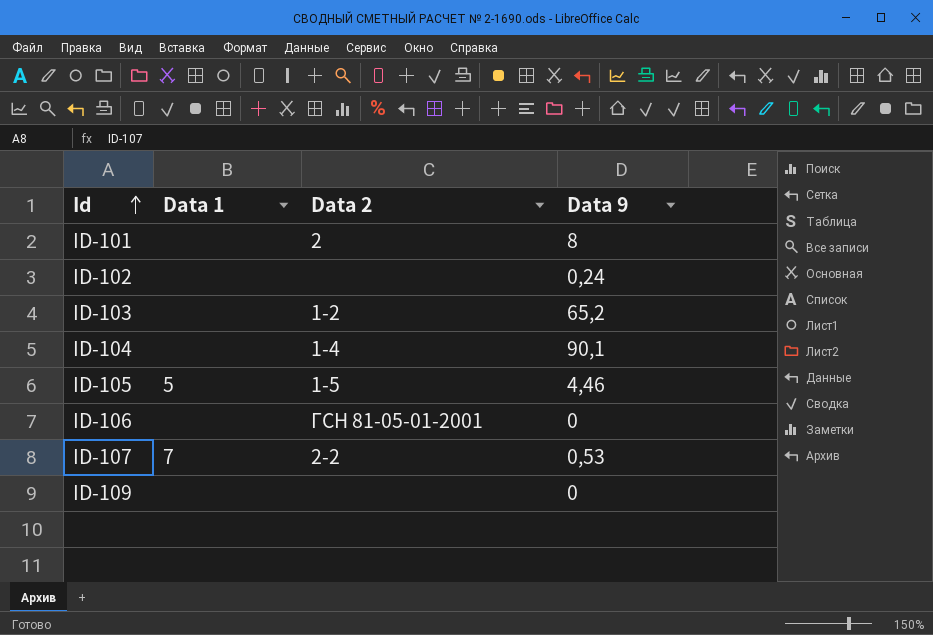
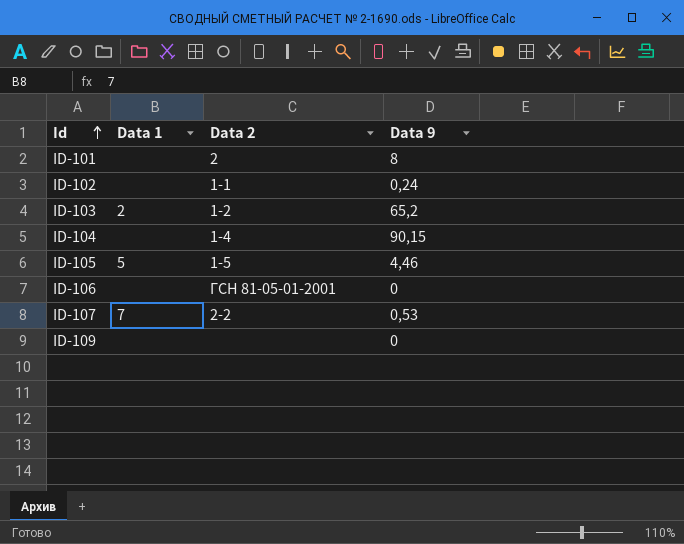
ID-102 | Data 2: none -> 1-1
ID-103 | Data 1: none -> 2
ID-104 | Data 9: 90,1 -> 90,15

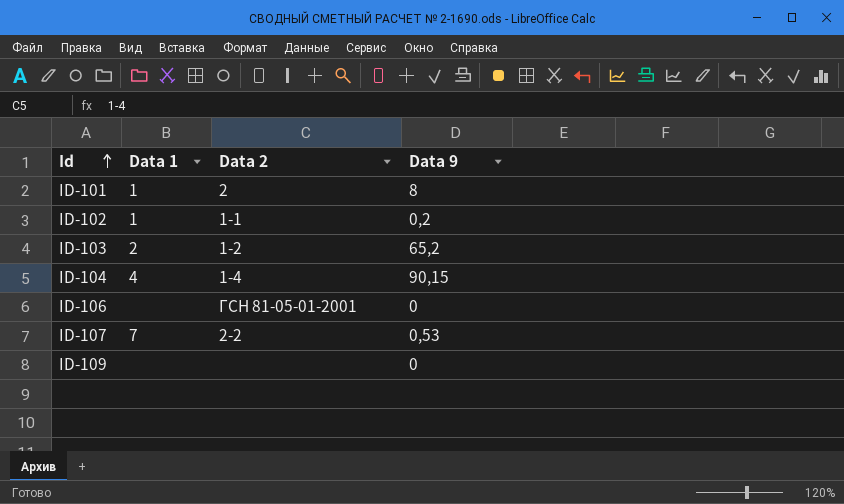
row ID-105: 5 | 1-5 | 4,46 -> none
ID-101 | Data 1: none -> 1
ID-102 | Data 1: none -> 1
ID-102 | Data 9: 0,24 -> 0,2
ID-104 | Data 1: none -> 4

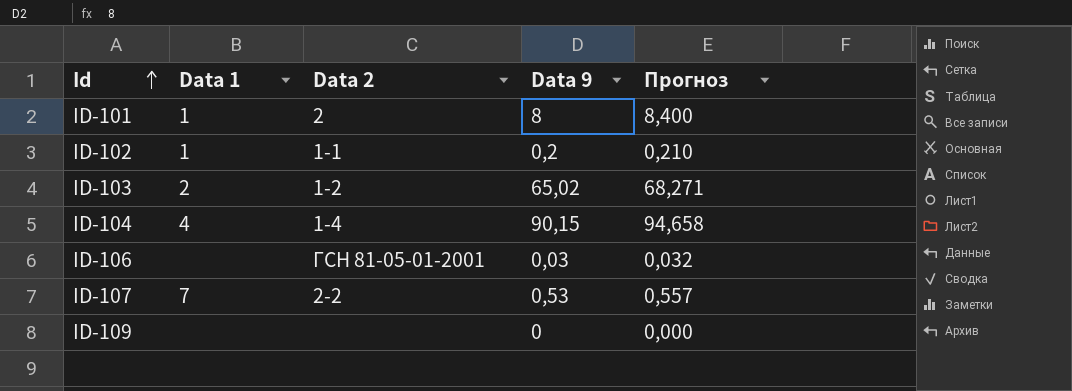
column Прогноз | formula: none -> [Data 9] * 1,05
ID-103 | Data 9: 65,2 -> 65,02
ID-106 | Data 9: 0 -> 0,03

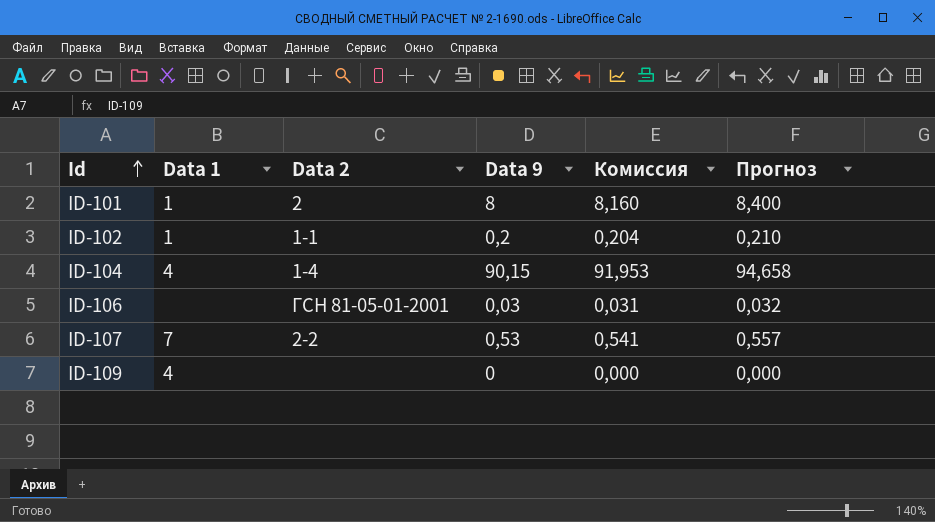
column Комиссия | formula: none -> [Data 9] * 1,02
row ID-103: 2 | 1-2 | 65,02 | 68,271 -> none
ID-109 | Data 1: none -> 4

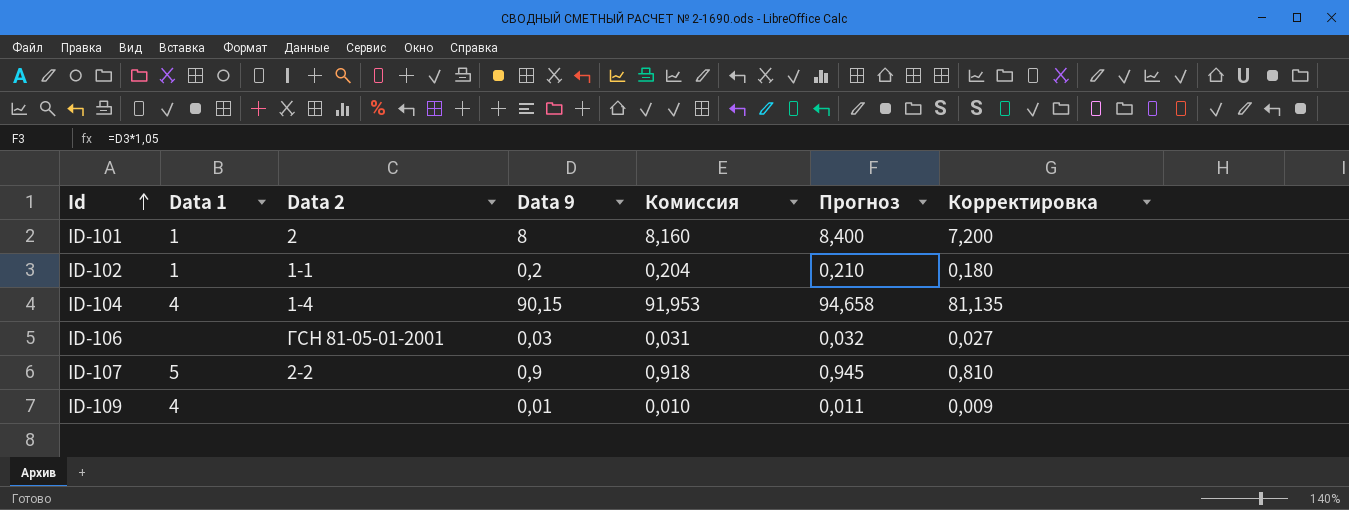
column Корректировка | formula: none -> [Data 9] * 0,9
ID-107 | Data 1: 7 -> 5
ID-107 | Data 9: 0,53 -> 0,9
ID-107 | Комиссия: 0,541 -> 0,918
ID-107 | Прогноз: 0,557 -> 0,945
ID-109 | Data 9: 0 -> 0,01
ID-109 | Комиссия: 0,000 -> 0,010
ID-109 | Прогноз: 0,000 -> 0,011

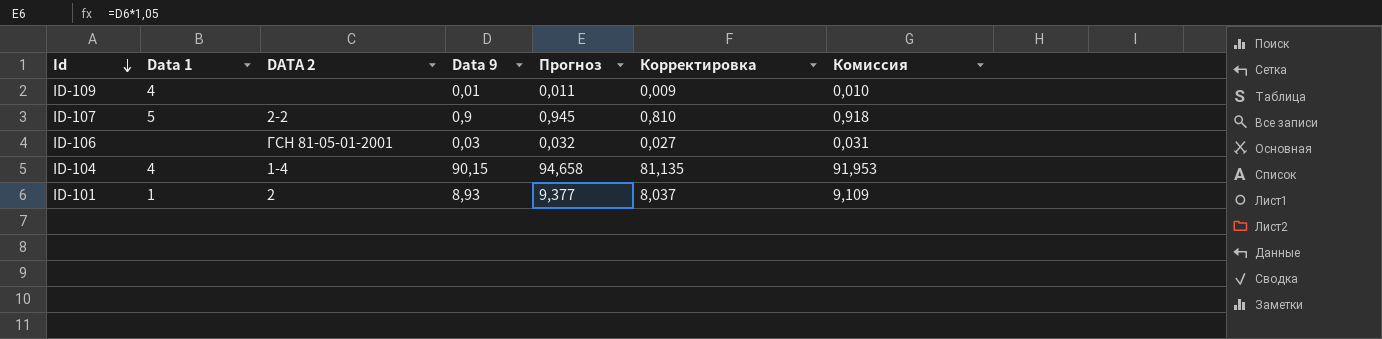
row order: Id ascending -> Id descending
column name: Data 2 -> DATA 2
column Комиссия | position: 5 -> 7
row ID-102: 1 | 1-1 | 0,2 | 0,204 | 0,210 | 0,180 -> none
ID-101 | Data 9: 8 -> 8,93
ID-101 | Прогноз: 8,400 -> 9,377
ID-101 | Корректировка: 7,200 -> 8,037
ID-101 | Комиссия: 8,160 -> 9,109

